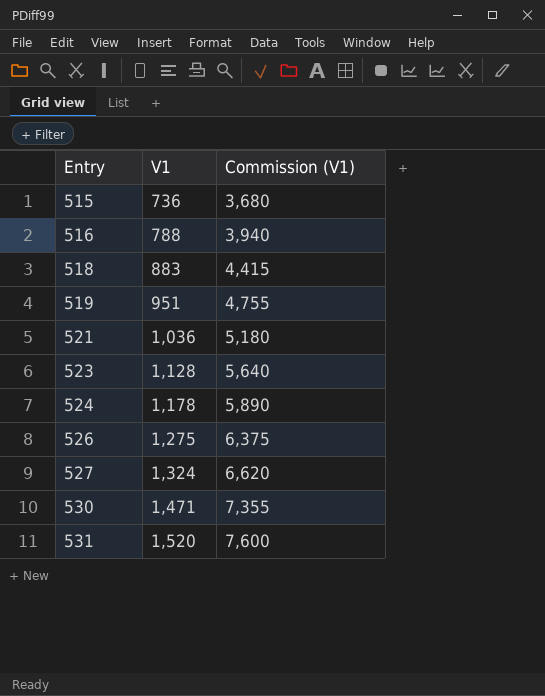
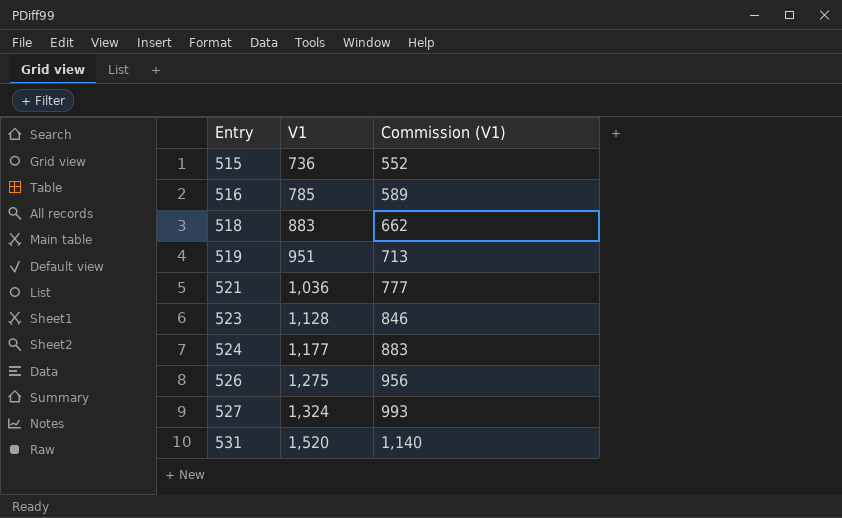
column Commission (V1) | formula: [V1] * 5 -> [V1] * 0.75
row 530: 1,471 | 7,355 -> none
516 | V1: 788 -> 785
524 | V1: 1,178 -> 1,177

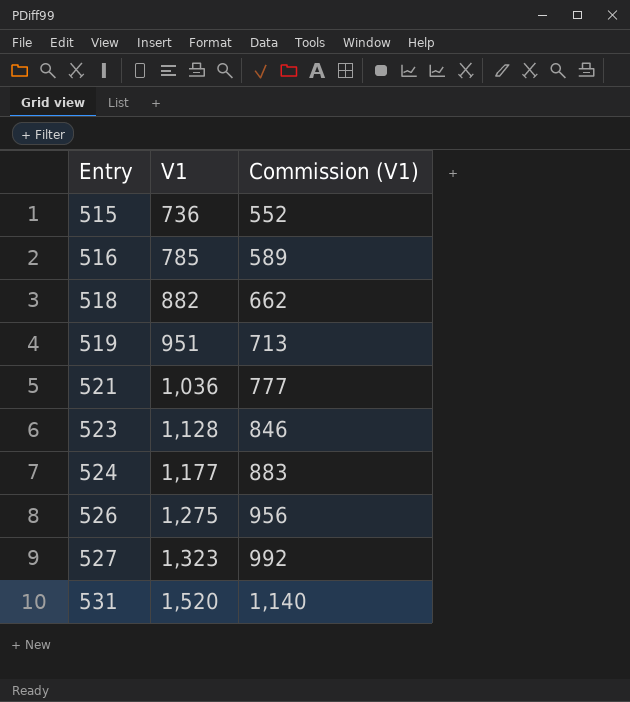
518 | V1: 883 -> 882
527 | V1: 1,324 -> 1,323
527 | Commission (V1): 993 -> 992

